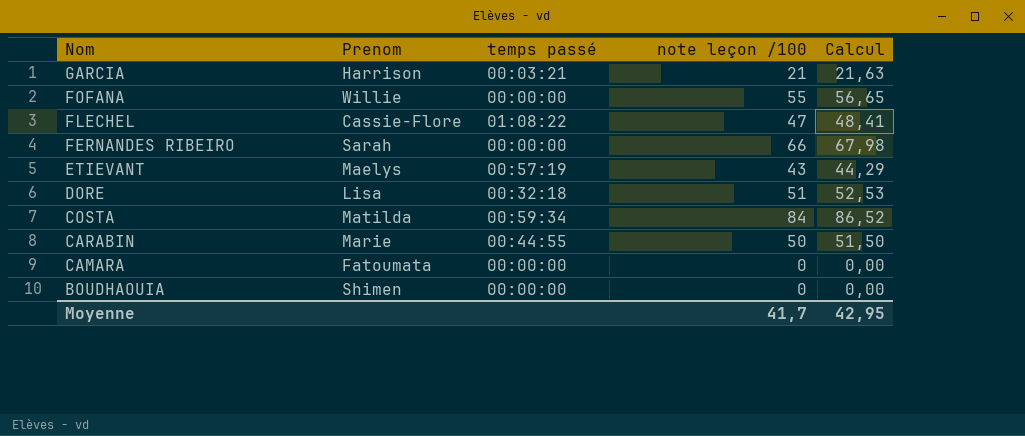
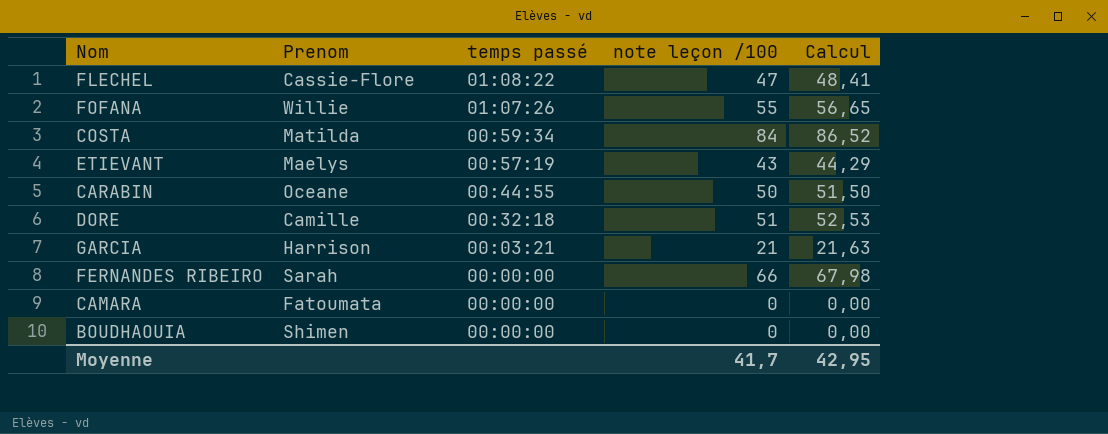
row order: Nom descending -> temps passé descending
FOFANA | temps passé: 00:00:00 -> 01:07:26
CARABIN | Prenom: Marie -> Oceane
DORE | Prenom: Lisa -> Camille

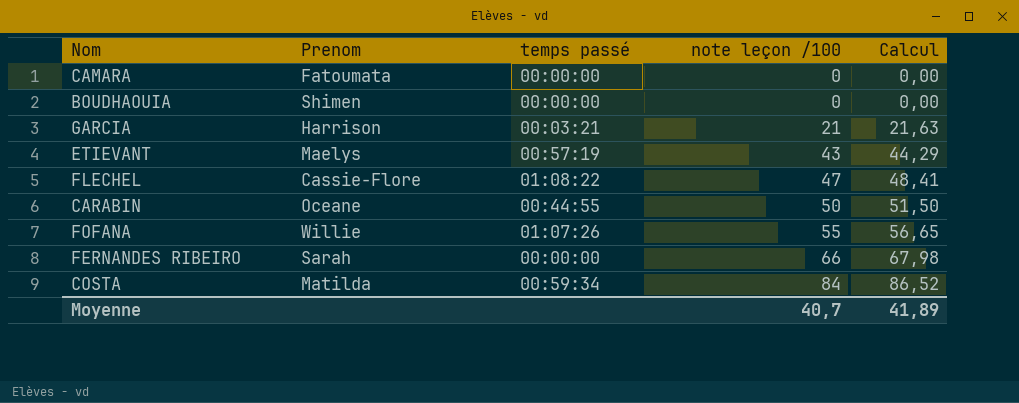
row order: temps passé descending -> note leçon /100 ascending
row DORE: Camille | 00:32:18 | 51 | 52,53 -> none
Moyenne | note leçon /100: 41,7 -> 40,7
Moyenne | Calcul: 42,95 -> 41,89

